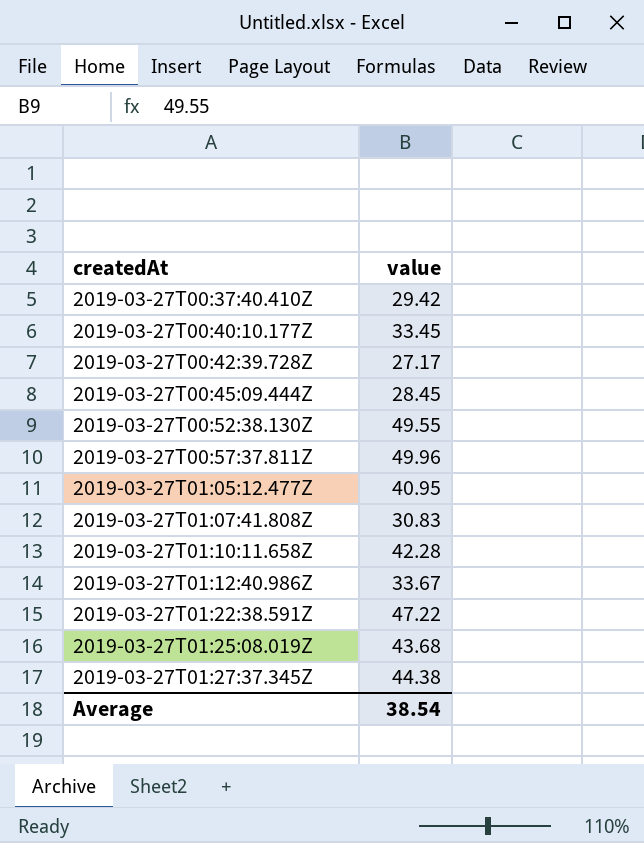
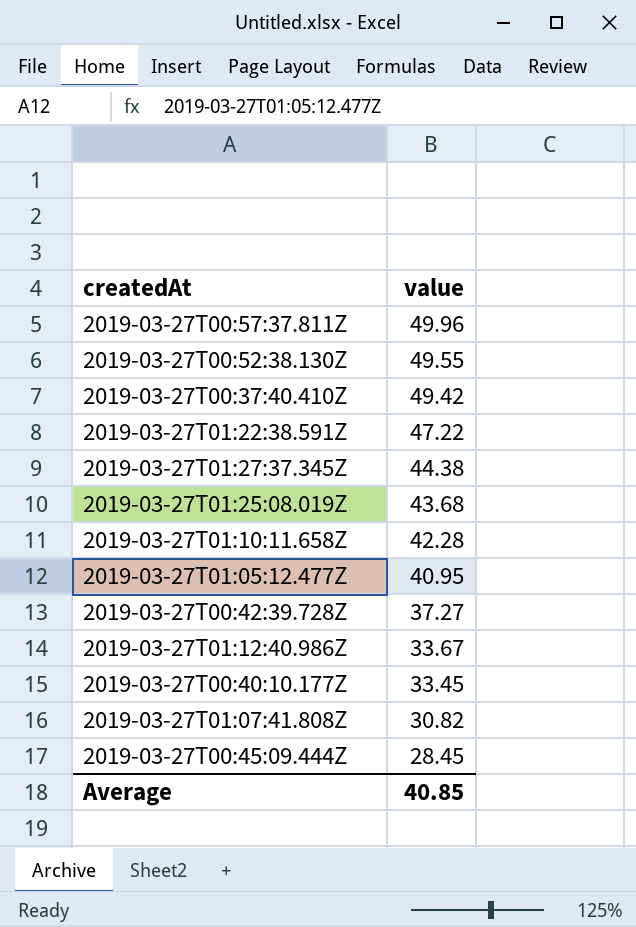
row order: createdAt ascending -> value descending
2019-03-27T00:37:40.410Z | value: 29.42 -> 49.42
2019-03-27T00:42:39.728Z | value: 27.17 -> 37.27
2019-03-27T01:07:41.808Z | value: 30.83 -> 30.82
Average | value: 38.54 -> 40.85

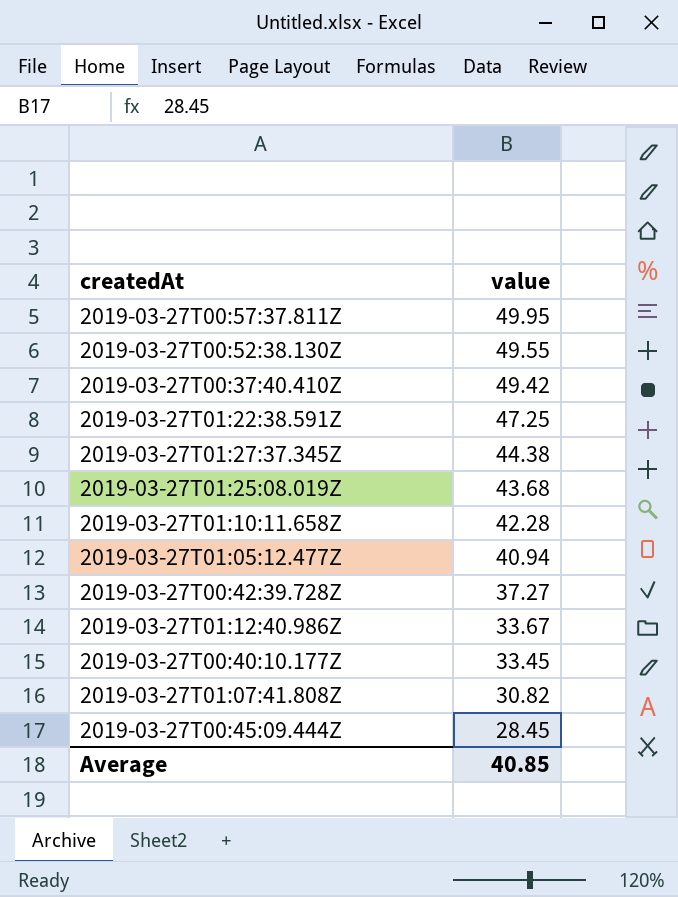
2019-03-27T00:57:37.811Z | value: 49.96 -> 49.95
2019-03-27T01:22:38.591Z | value: 47.22 -> 47.25
2019-03-27T01:05:12.477Z | value: 40.95 -> 40.94

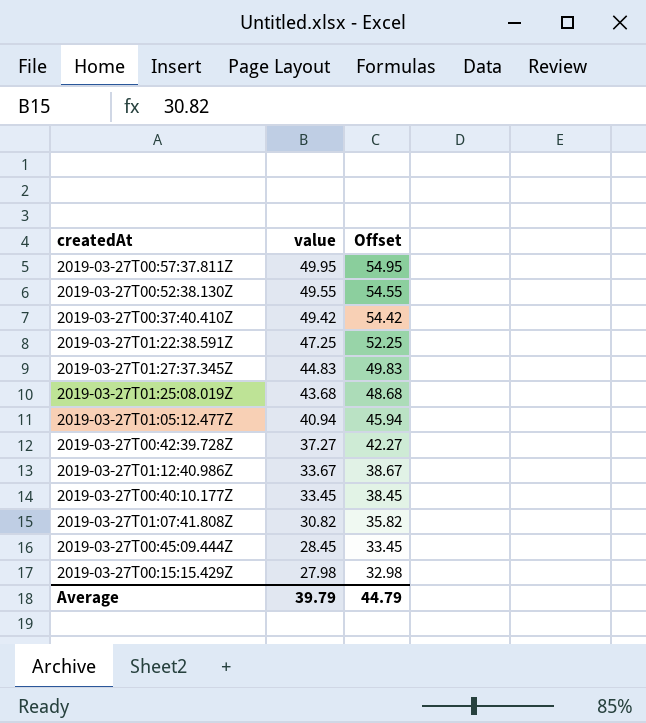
column Offset | formula: none -> [value] + 5
row 2019-03-27T01:10:11.658Z: 42.28 -> none
2019-03-27T01:27:37.345Z | value: 44.38 -> 44.83
row 2019-03-27T00:15:15.429Z: none -> 27.98 | 32.98
Average | value: 40.85 -> 39.79

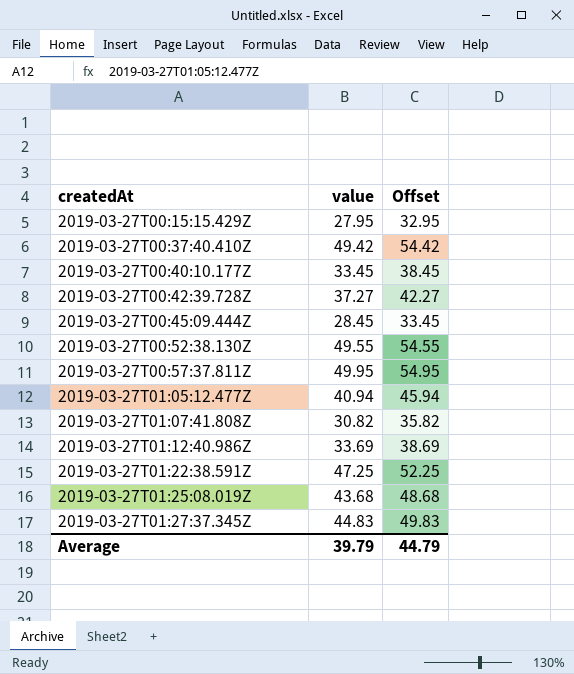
row order: value descending -> createdAt ascending
2019-03-27T00:15:15.429Z | value: 27.98 -> 27.95
2019-03-27T00:15:15.429Z | Offset: 32.98 -> 32.95
2019-03-27T01:12:40.986Z | value: 33.67 -> 33.69
2019-03-27T01:12:40.986Z | Offset: 38.67 -> 38.69

